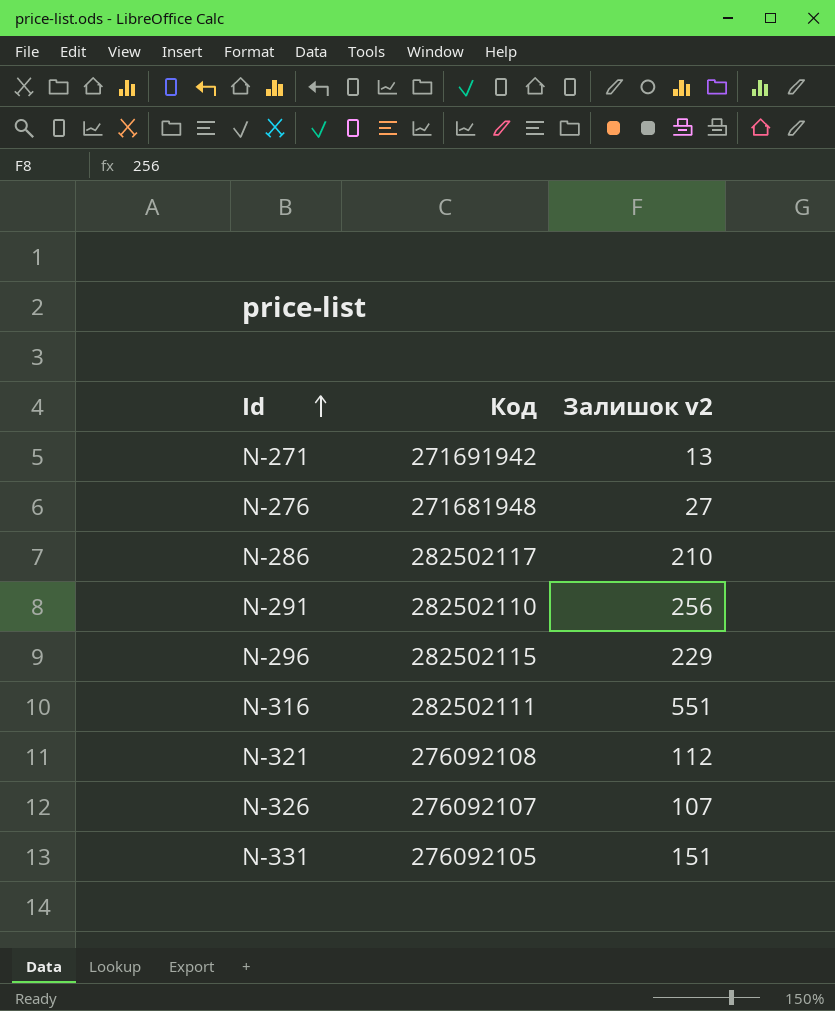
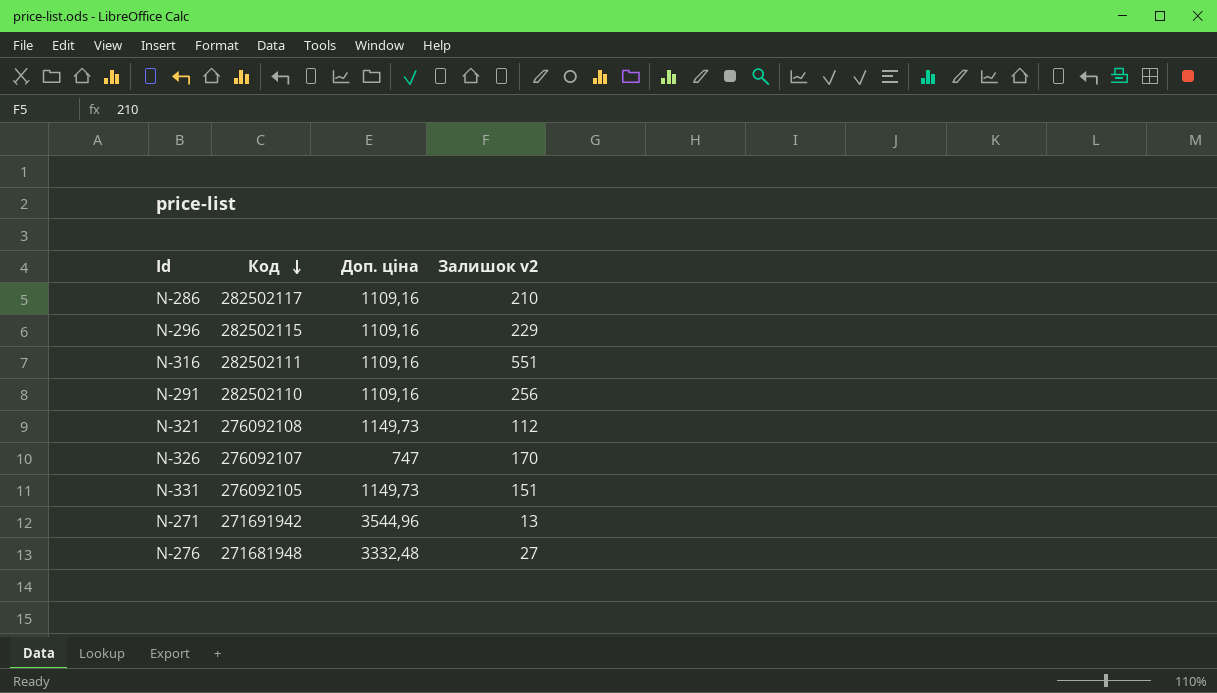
row order: Id ascending -> Код descending
column Доп. ціна | position: none -> 3
N-326 | Залишок v2: 107 -> 170

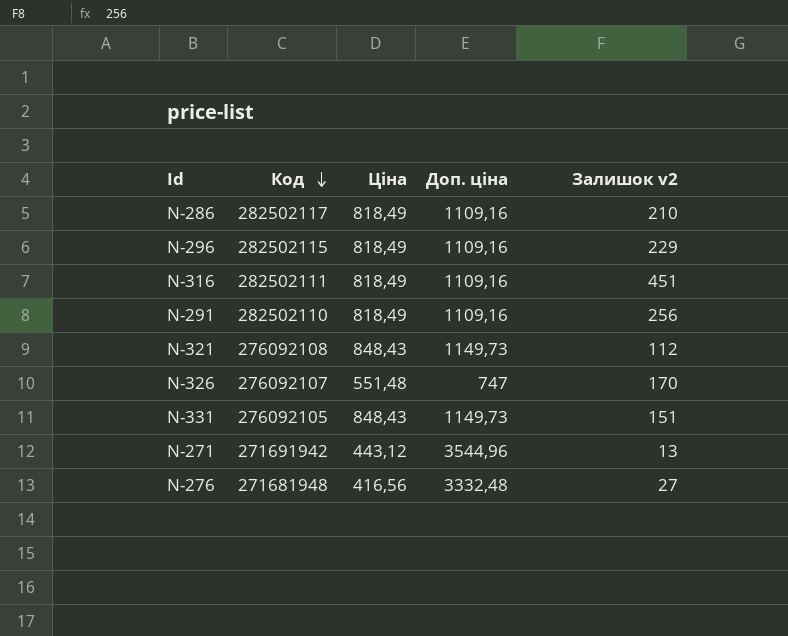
column Ціна | position: none -> 3
N-316 | Залишок v2: 551 -> 451

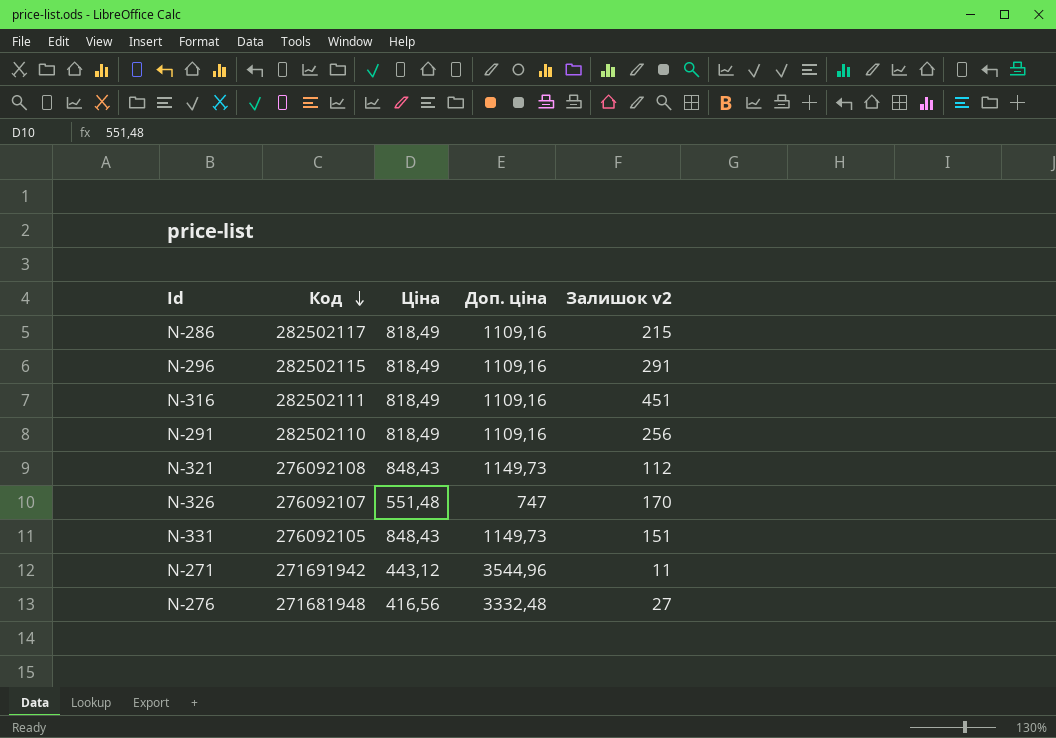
N-286 | Залишок v2: 210 -> 215
N-296 | Залишок v2: 229 -> 291
N-271 | Залишок v2: 13 -> 11

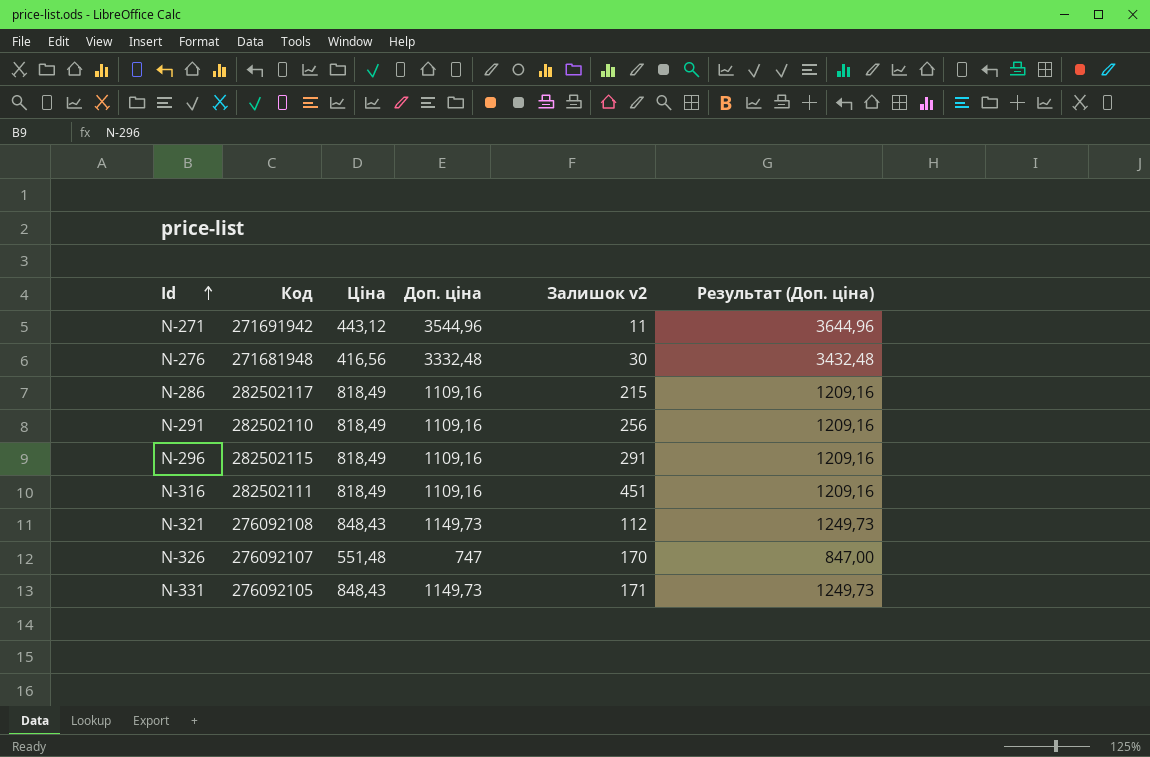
row order: Код descending -> Id ascending
column Результат (Доп. ціна) | formula: none -> [Доп. ціна] + 100
N-276 | Залишок v2: 27 -> 30
N-331 | Залишок v2: 151 -> 171

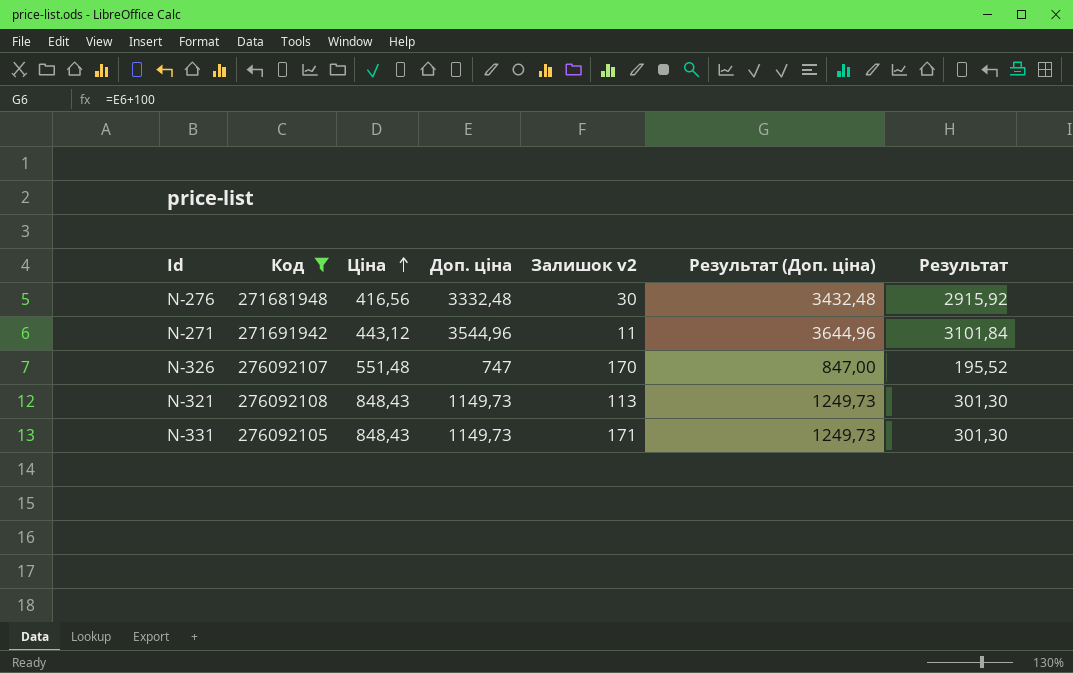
filter: none -> Код <= 276092108
row order: Id ascending -> Ціна ascending
column Результат | formula: none -> [Доп. ціна] - [Ціна]
N-321 | Залишок v2: 112 -> 113

